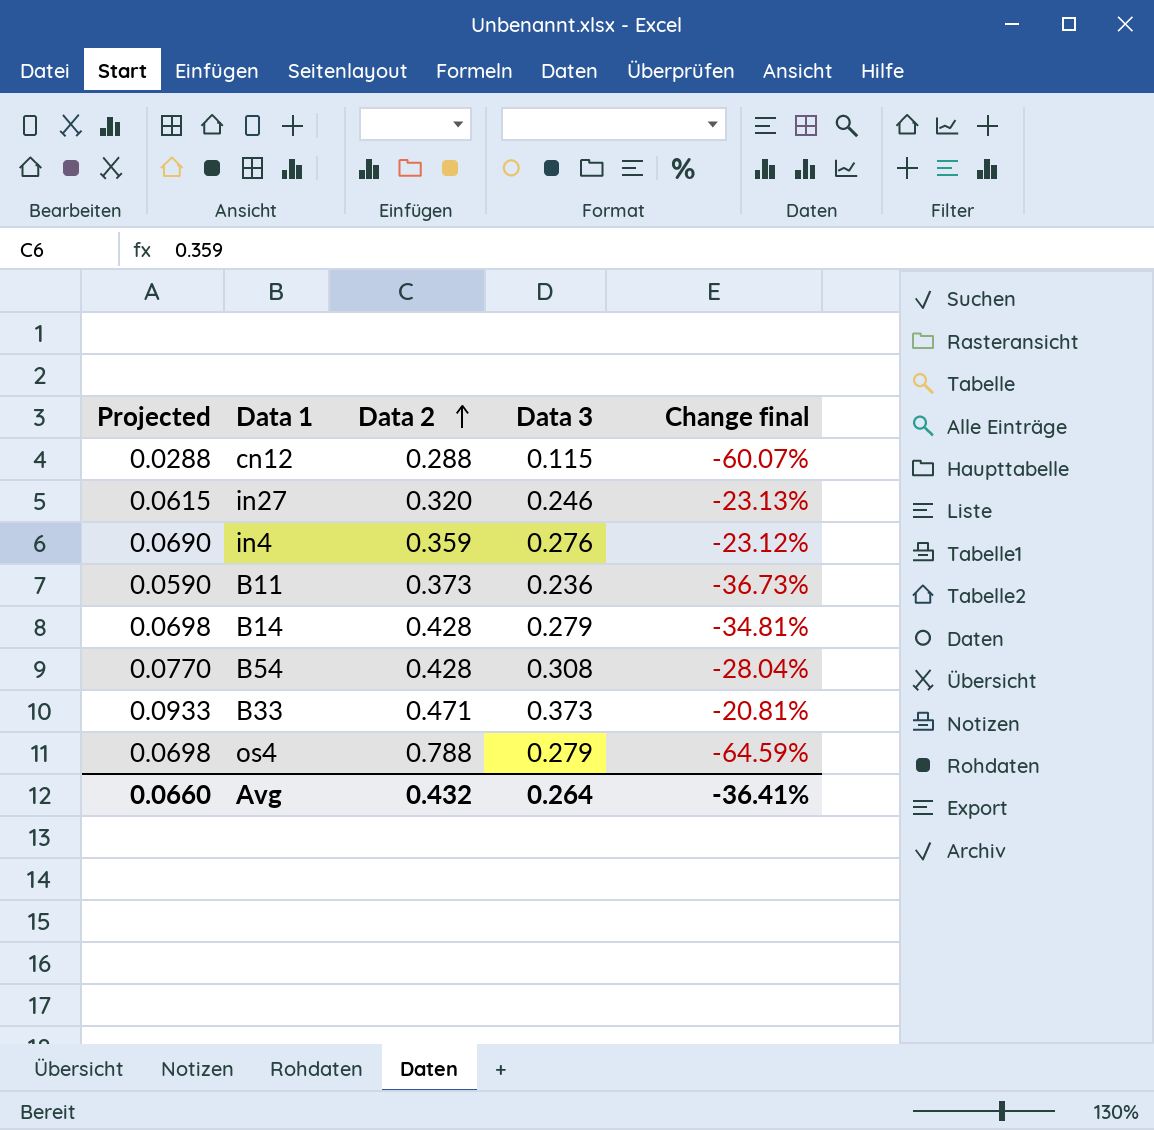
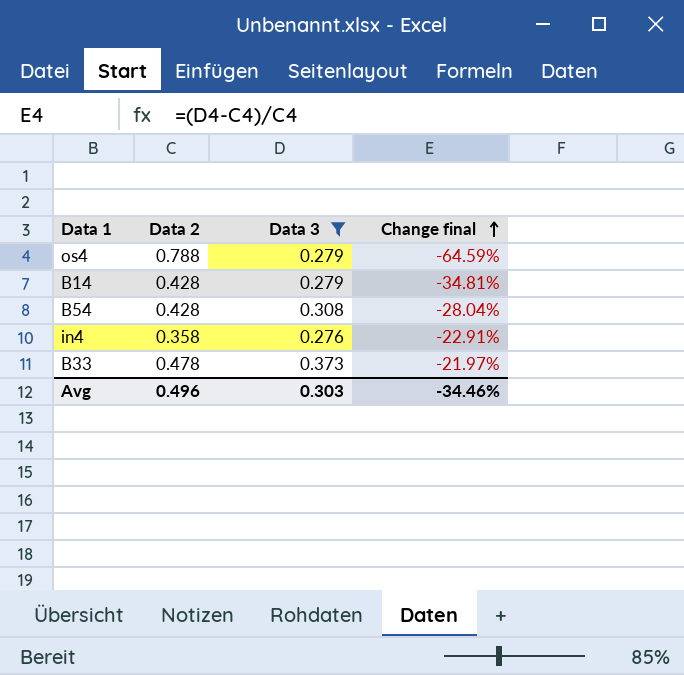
filter: none -> Data 3 >= 0.276
row order: Data 2 ascending -> Change final ascending
column Projected | formula: [Data 3] * 0.25 -> none
in4 | Data 2: 0.359 -> 0.358
in4 | Change final: -23.12% -> -22.91%
B33 | Data 2: 0.471 -> 0.478
B33 | Change final: -20.81% -> -21.97%
Avg | Data 2: 0.432 -> 0.496
Avg | Data 3: 0.264 -> 0.303
Avg | Change final: -36.41% -> -34.46%

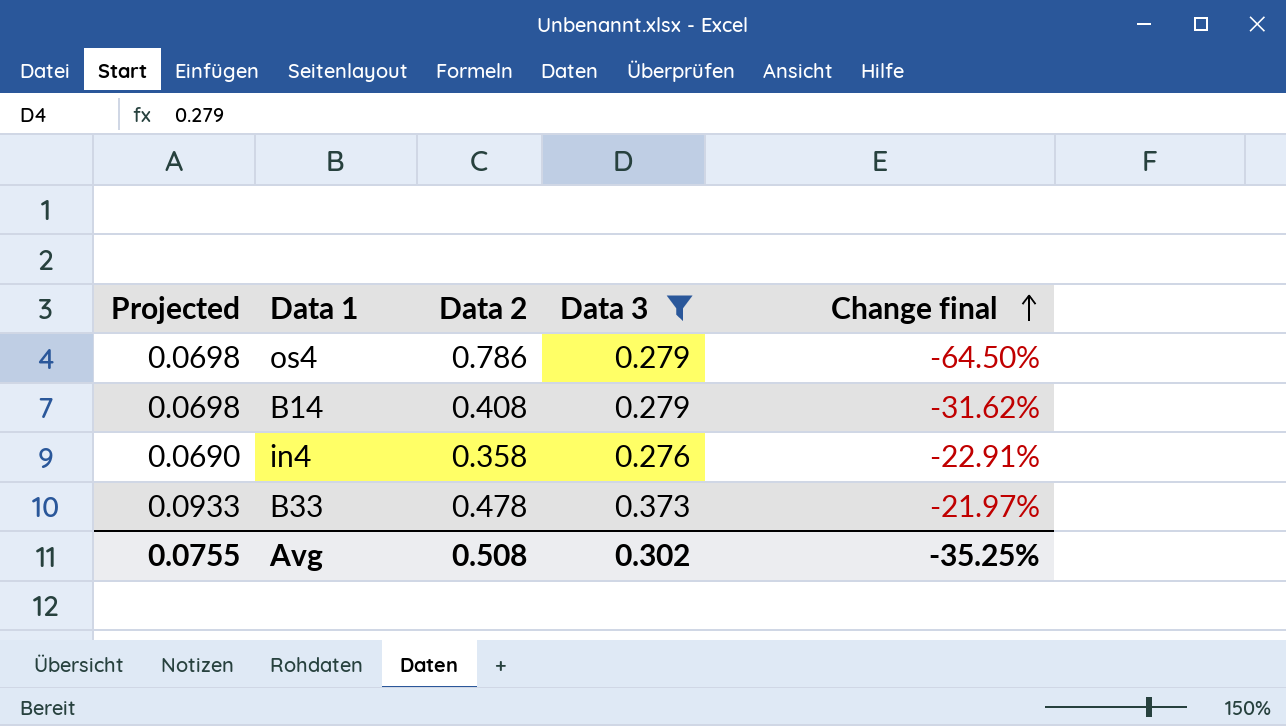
column Projected | formula: none -> [Data 3] * 0.25
row B54: 0.428 | 0.308 | -28.04% -> none
os4 | Data 2: 0.788 -> 0.786
os4 | Change final: -64.59% -> -64.50%
B14 | Data 2: 0.428 -> 0.408
B14 | Change final: -34.81% -> -31.62%
Avg | Data 2: 0.496 -> 0.508
Avg | Data 3: 0.303 -> 0.302
Avg | Change final: -34.46% -> -35.25%

